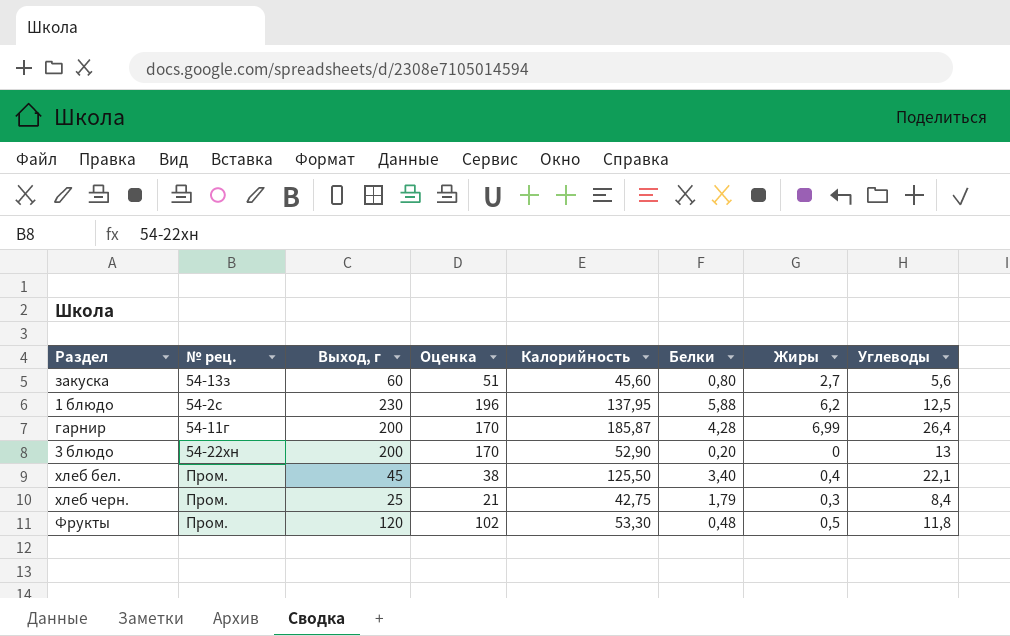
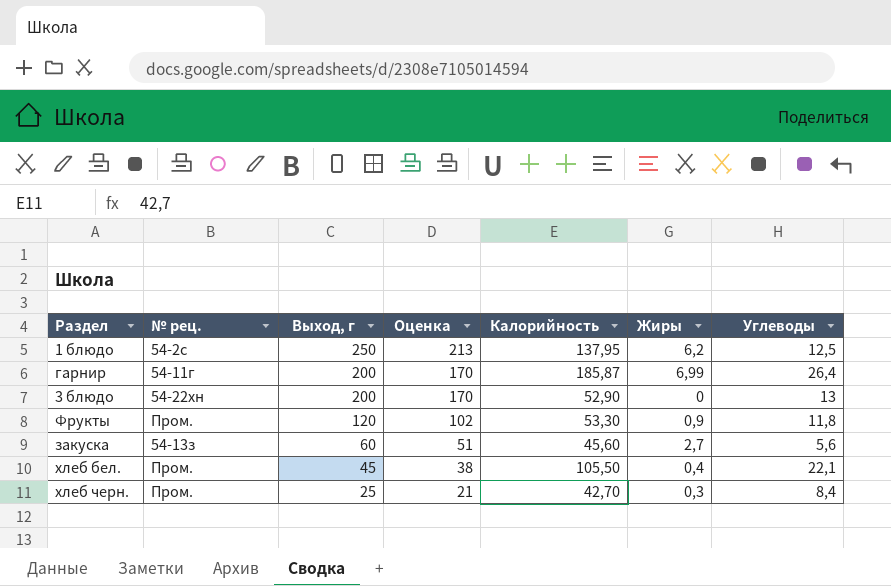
row order: none -> Выход, г descending
column Белки | position: 6 -> none
1 блюдо | Выход, г: 230 -> 250
1 блюдо | Оценка: 196 -> 213
Фрукты | Жиры: 0,5 -> 0,9
хлеб бел. | Калорийность: 125,50 -> 105,50
хлеб черн. | Калорийность: 42,75 -> 42,70

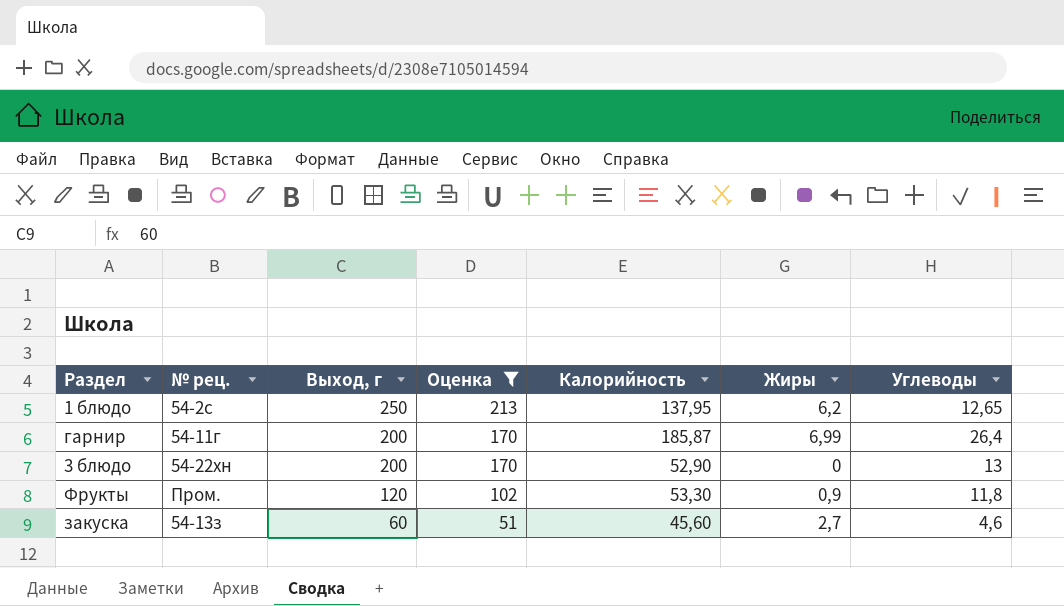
filter: none -> Оценка >= 51
1 блюдо | Углеводы: 12,5 -> 12,65
закуска | Углеводы: 5,6 -> 4,6

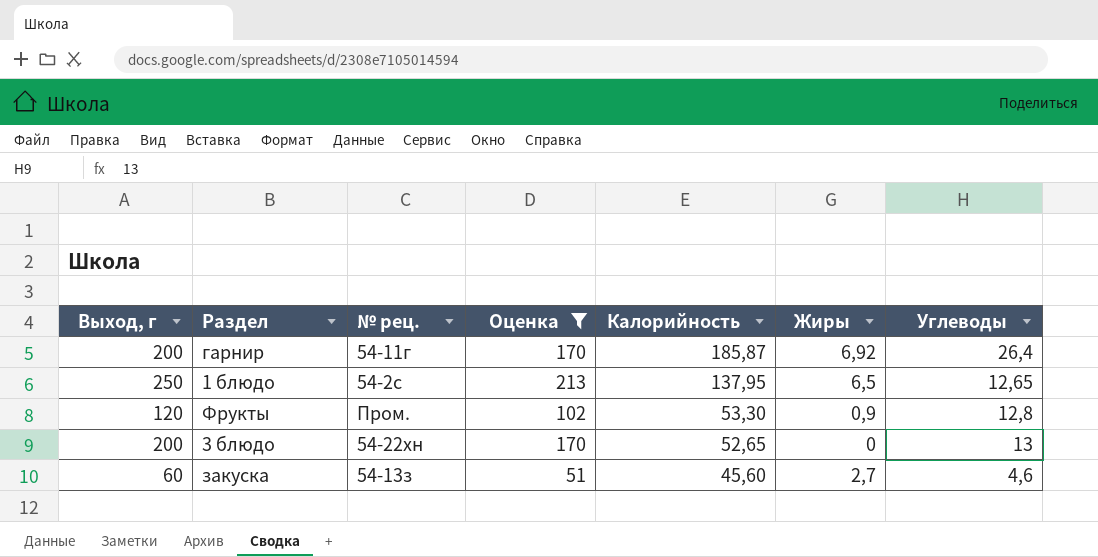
row order: Выход, г descending -> Калорийность descending
column Выход, г | position: 3 -> 1
гарнир | Жиры: 6,99 -> 6,92
1 блюдо | Жиры: 6,2 -> 6,5
Фрукты | Углеводы: 11,8 -> 12,8
3 блюдо | Калорийность: 52,90 -> 52,65

